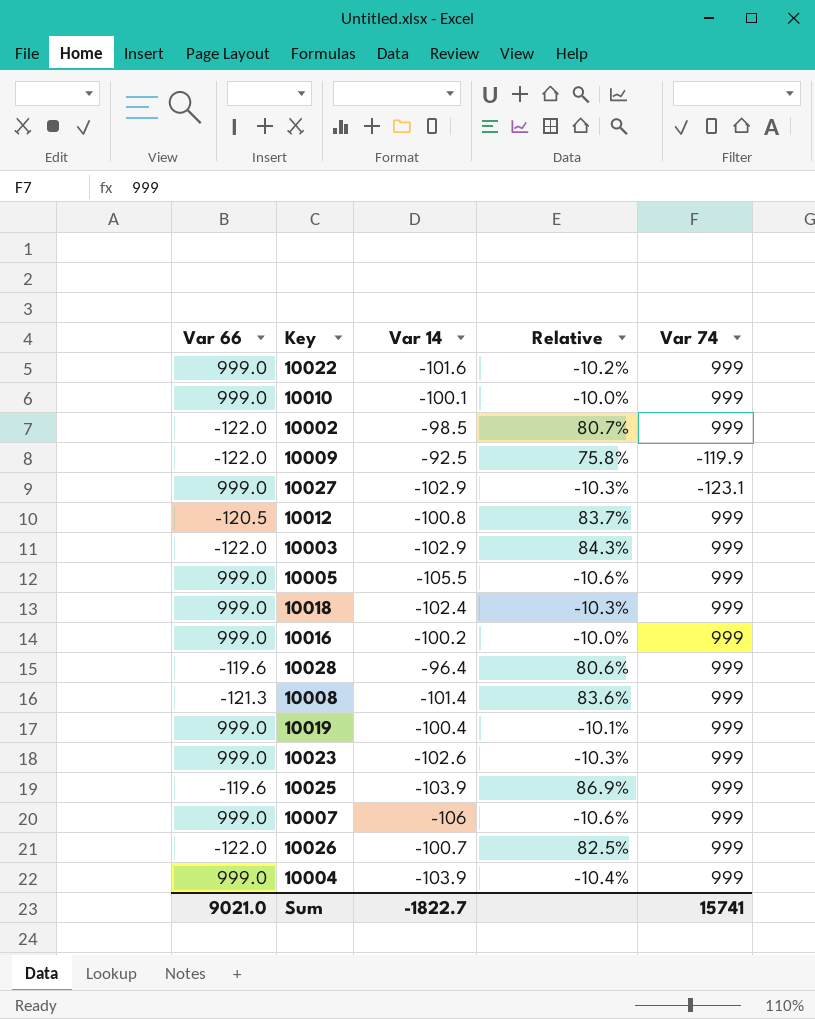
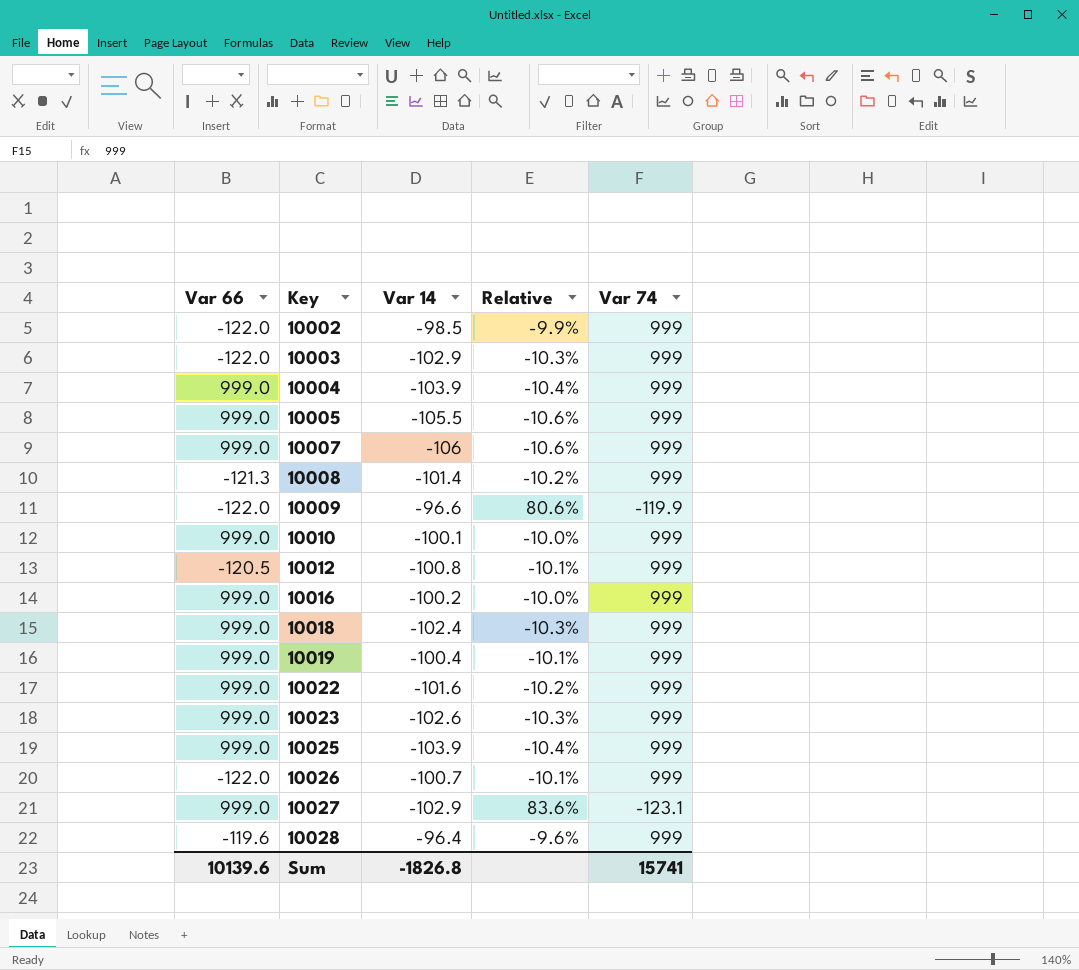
row order: none -> Key ascending
column Relative | formula: [Var 14] / [Var 66] -> [Var 14] / [Var 74]
10009 | Var 14: -92.5 -> -96.6
10025 | Var 66: -119.6 -> 999.0
Sum | Var 66: 9021.0 -> 10139.6
Sum | Var 14: -1822.7 -> -1826.8

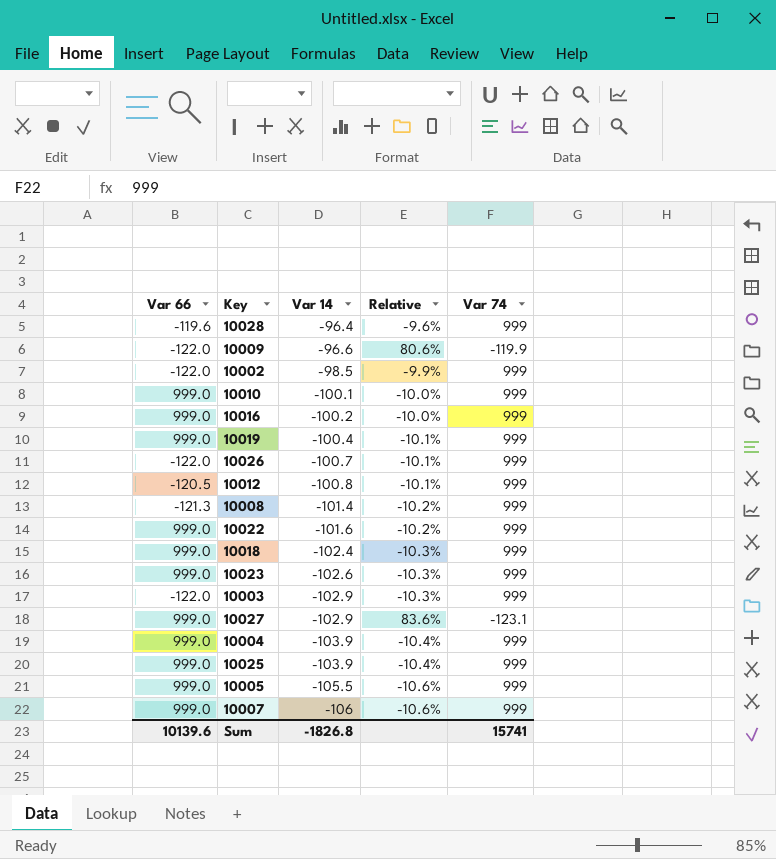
row order: Key ascending -> Var 14 descending

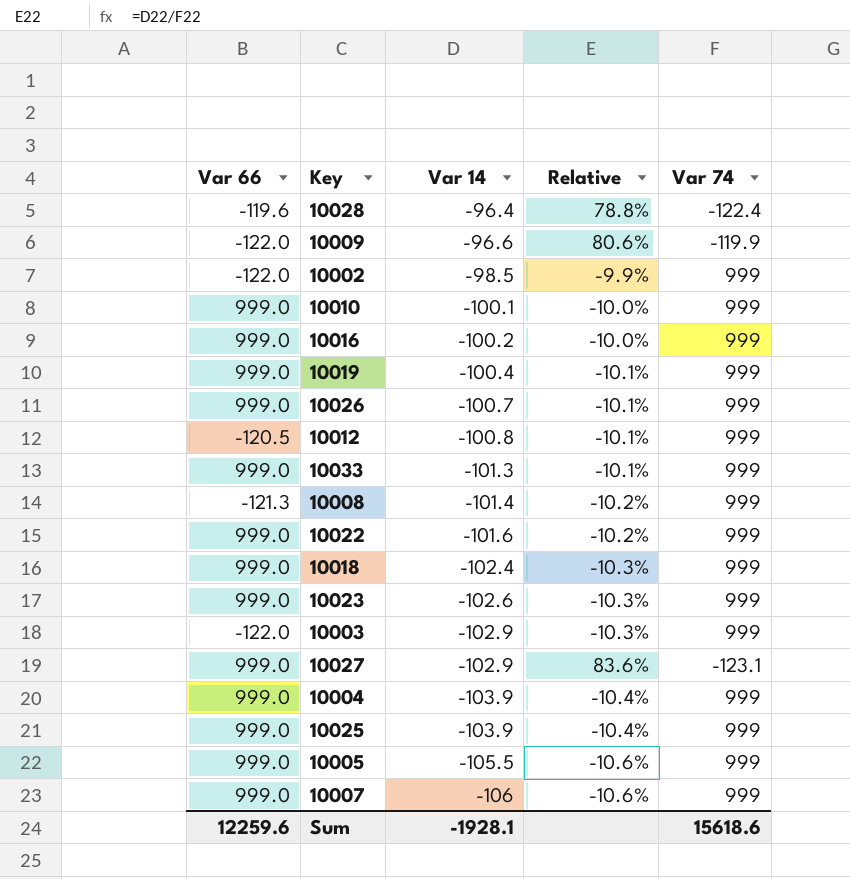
10028 | Relative: -9.6% -> 78.8%
10028 | Var 74: 999 -> -122.4
10026 | Var 66: -122.0 -> 999.0
row 10033: none -> 999.0 | -101.3 | -10.1% | 999
Sum | Var 66: 10139.6 -> 12259.6
Sum | Var 14: -1826.8 -> -1928.1
Sum | Var 74: 15741 -> 15618.6

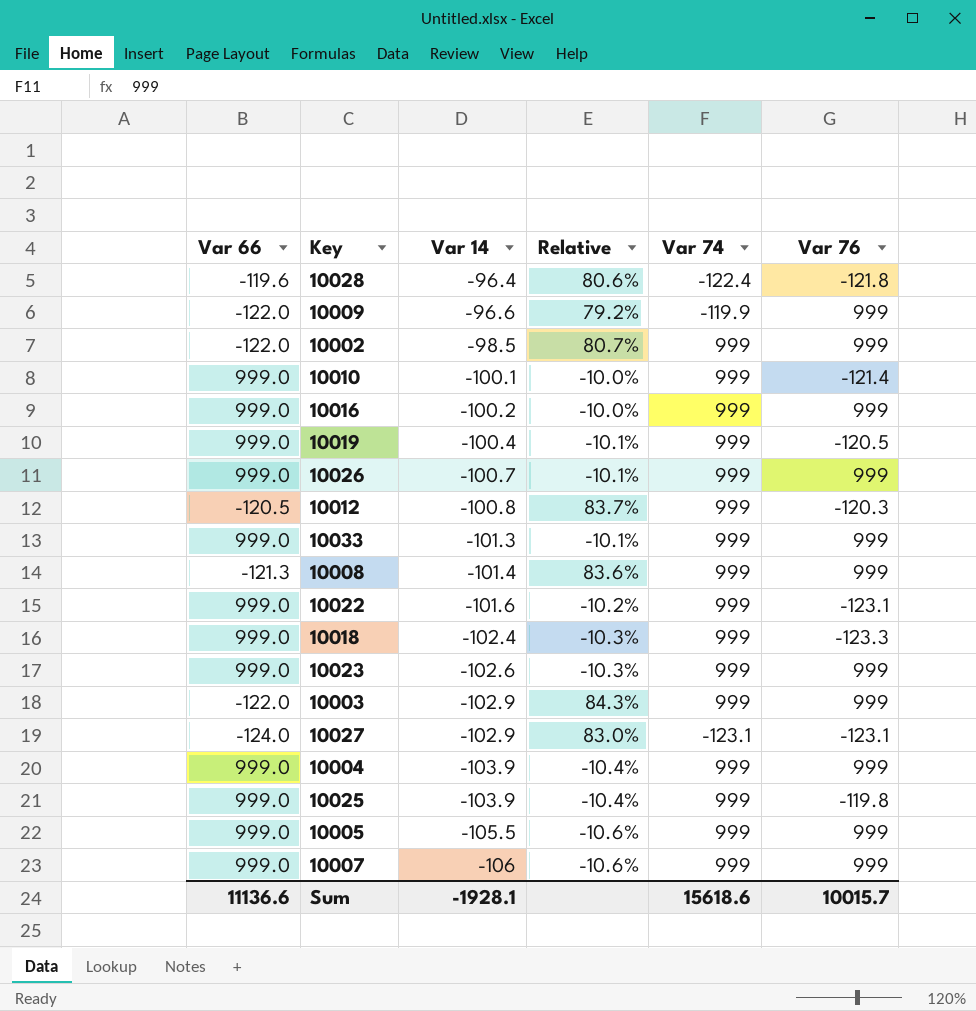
column Relative | formula: [Var 14] / [Var 74] -> [Var 14] / [Var 66]
column Var 76 | position: none -> 6
10027 | Var 66: 999.0 -> -124.0
Sum | Var 66: 12259.6 -> 11136.6

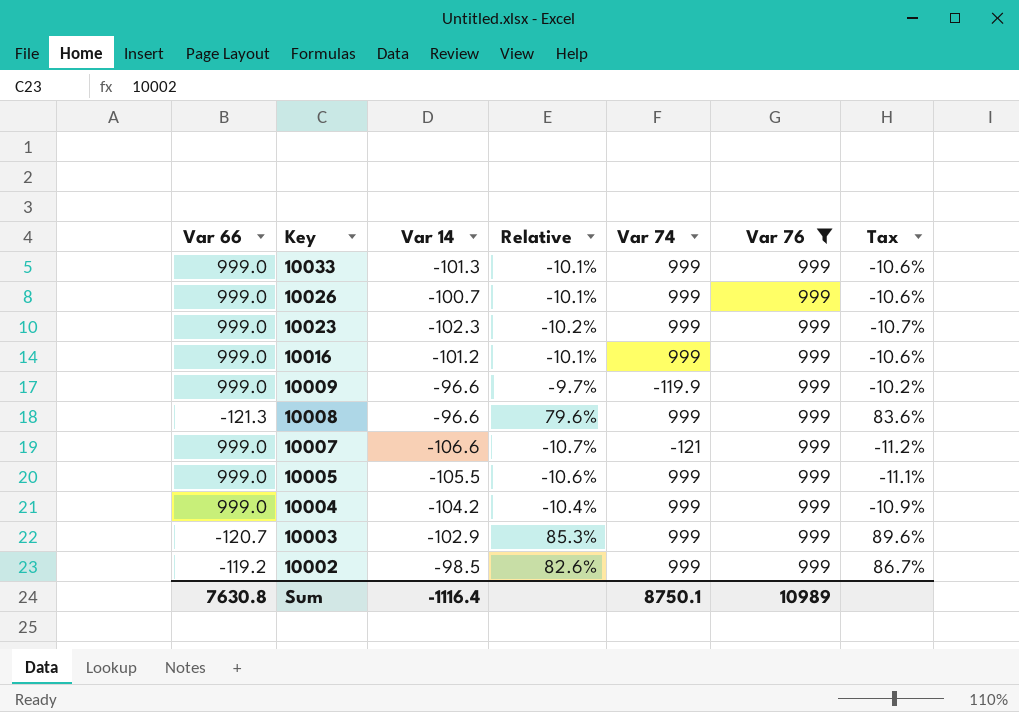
filter: none -> Var 76 = 999
row order: Var 14 descending -> Key descending
column Tax | formula: none -> [Relative] * 1.05
10023 | Var 14: -102.6 -> -102.3
10023 | Relative: -10.3% -> -10.2%
10016 | Var 14: -100.2 -> -101.2
10016 | Relative: -10.0% -> -10.1%
10009 | Var 66: -122.0 -> 999.0
10009 | Relative: 79.2% -> -9.7%
10008 | Var 14: -101.4 -> -96.6
10008 | Relative: 83.6% -> 79.6%
10007 | Var 14: -106 -> -106.6
10007 | Relative: -10.6% -> -10.7%
10007 | Var 74: 999 -> -121
10004 | Var 14: -103.9 -> -104.2
10003 | Var 66: -122.0 -> -120.7
10003 | Relative: 84.3% -> 85.3%
10002 | Var 66: -122.0 -> -119.2
10002 | Relative: 80.7% -> 82.6%
Sum | Var 66: 11136.6 -> 7630.8
Sum | Var 14: -1928.1 -> -1116.4
Sum | Var 74: 15618.6 -> 8750.1
Sum | Var 76: 10015.7 -> 10989

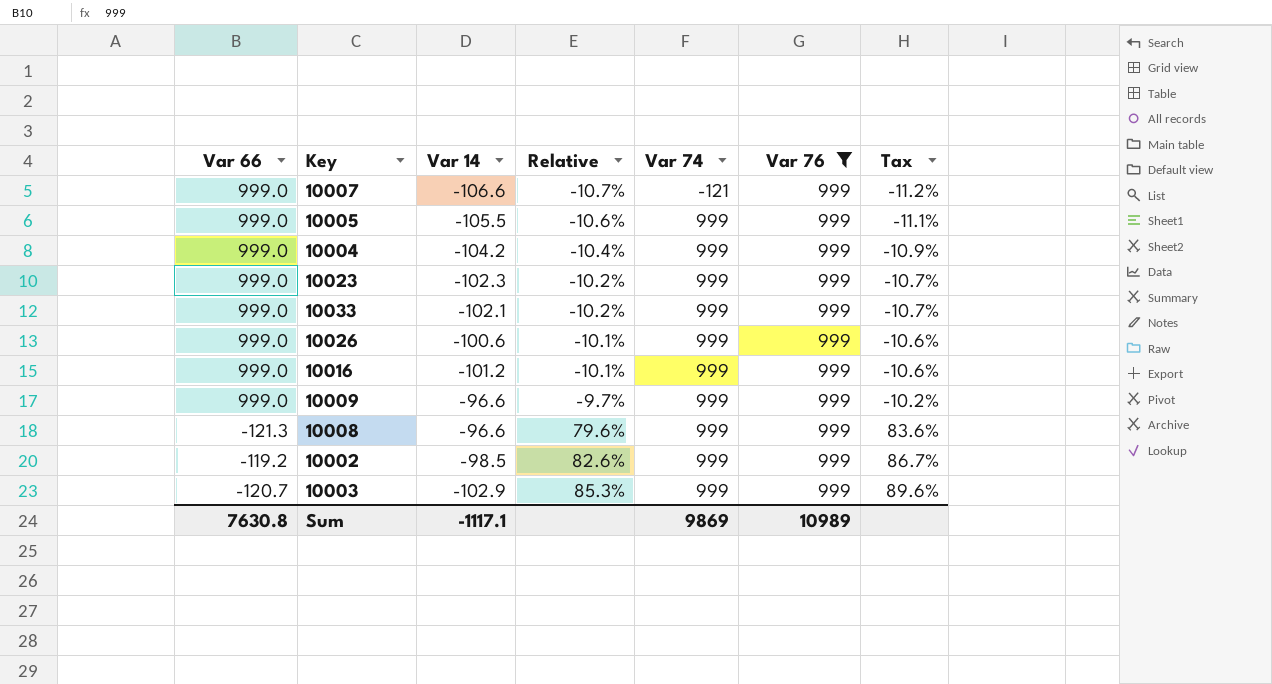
row order: Key descending -> Relative ascending
10033 | Var 14: -101.3 -> -102.1
10033 | Relative: -10.1% -> -10.2%
10033 | Tax: -10.6% -> -10.7%
10026 | Var 14: -100.7 -> -100.6
10009 | Var 74: -119.9 -> 999
Sum | Var 14: -1116.4 -> -1117.1
Sum | Var 74: 8750.1 -> 9869

